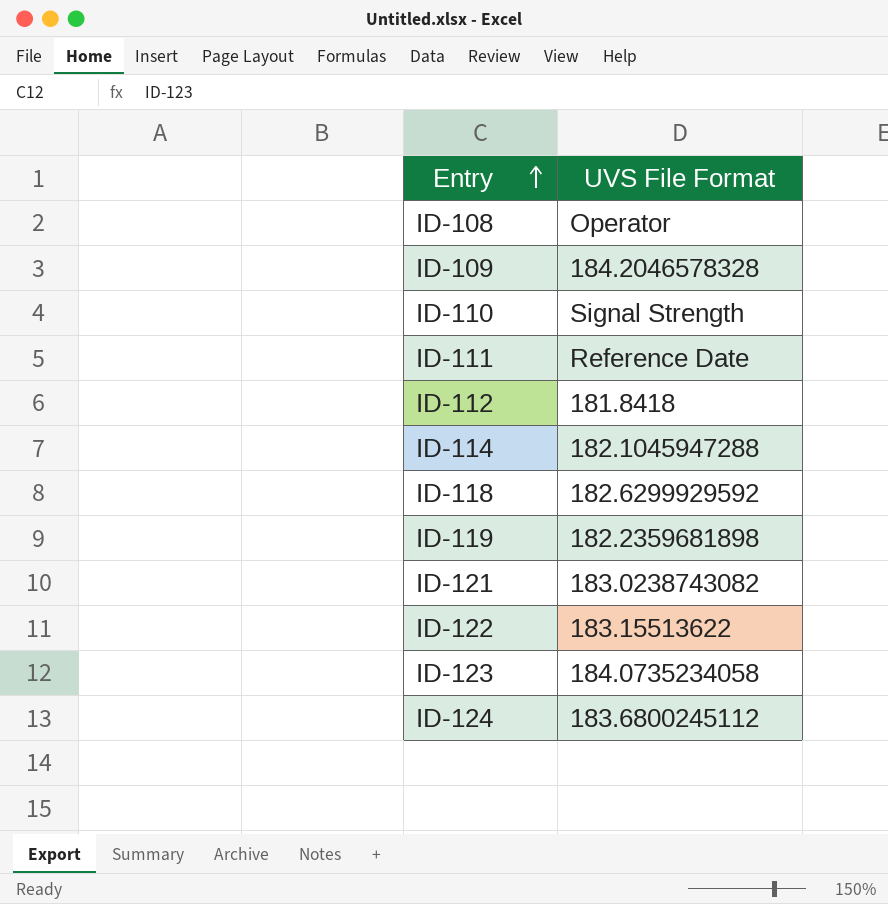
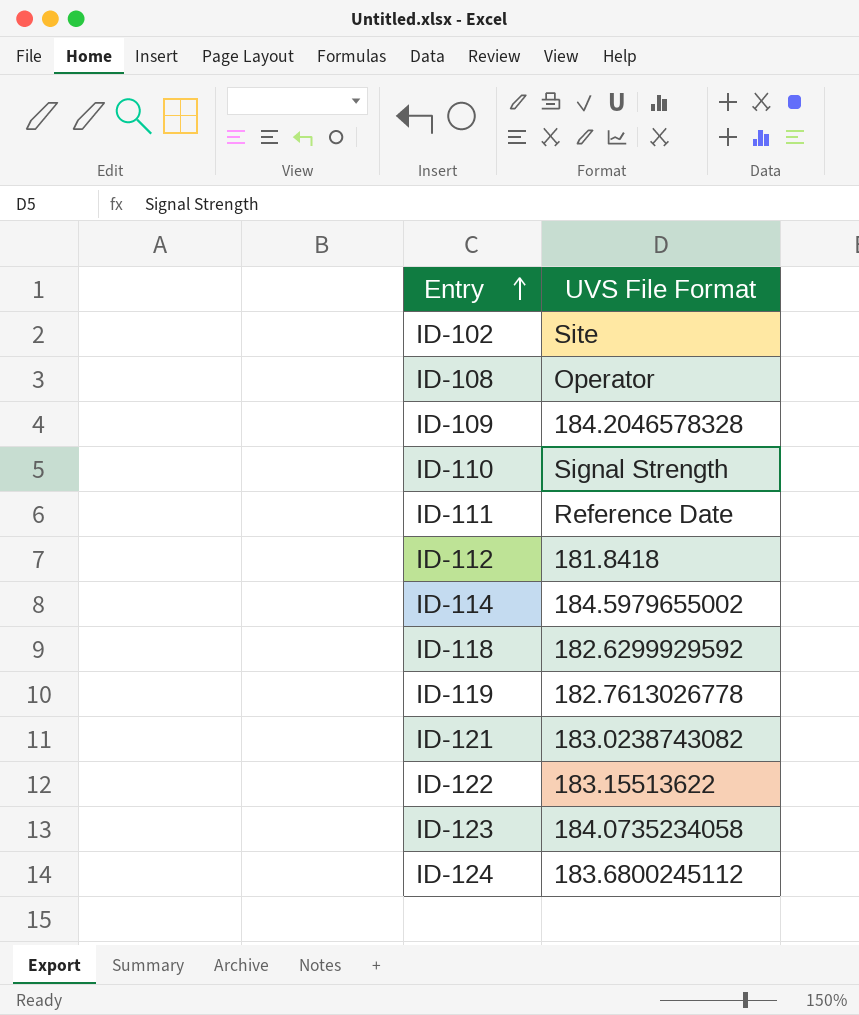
row ID-102: none -> Site
ID-114 | UVS File Format: 182.1045947288 -> 184.5979655002
ID-119 | UVS File Format: 182.2359681898 -> 182.7613026778

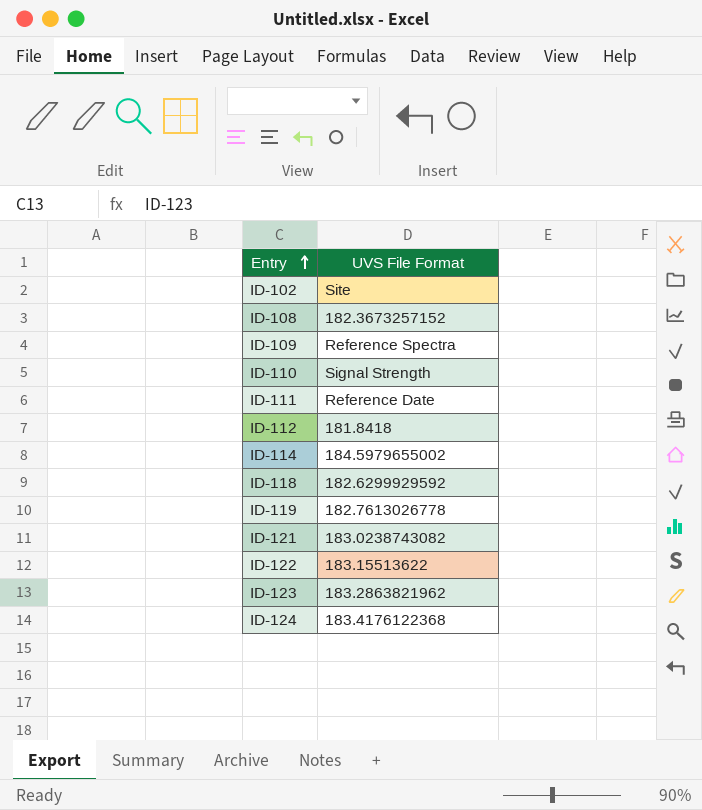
ID-108 | UVS File Format: Operator -> 182.3673257152
ID-109 | UVS File Format: 184.2046578328 -> Reference Spectra
ID-123 | UVS File Format: 184.0735234058 -> 183.2863821962
ID-124 | UVS File Format: 183.6800245112 -> 183.4176122368

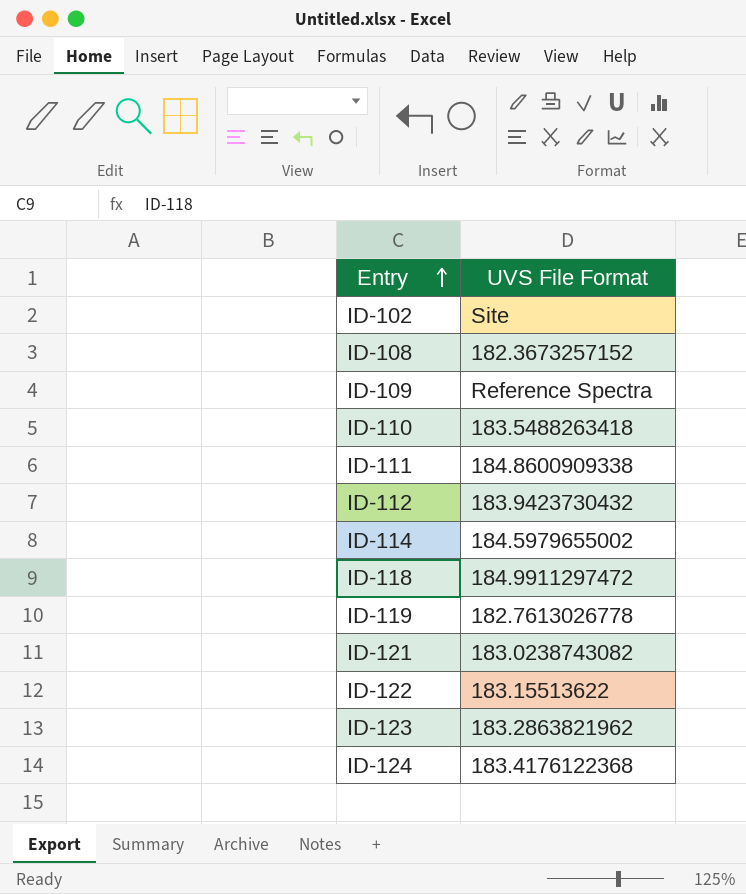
ID-110 | UVS File Format: Signal Strength -> 183.5488263418
ID-111 | UVS File Format: Reference Date -> 184.8600909338
ID-112 | UVS File Format: 181.8418 -> 183.9423730432
ID-118 | UVS File Format: 182.6299929592 -> 184.9911297472

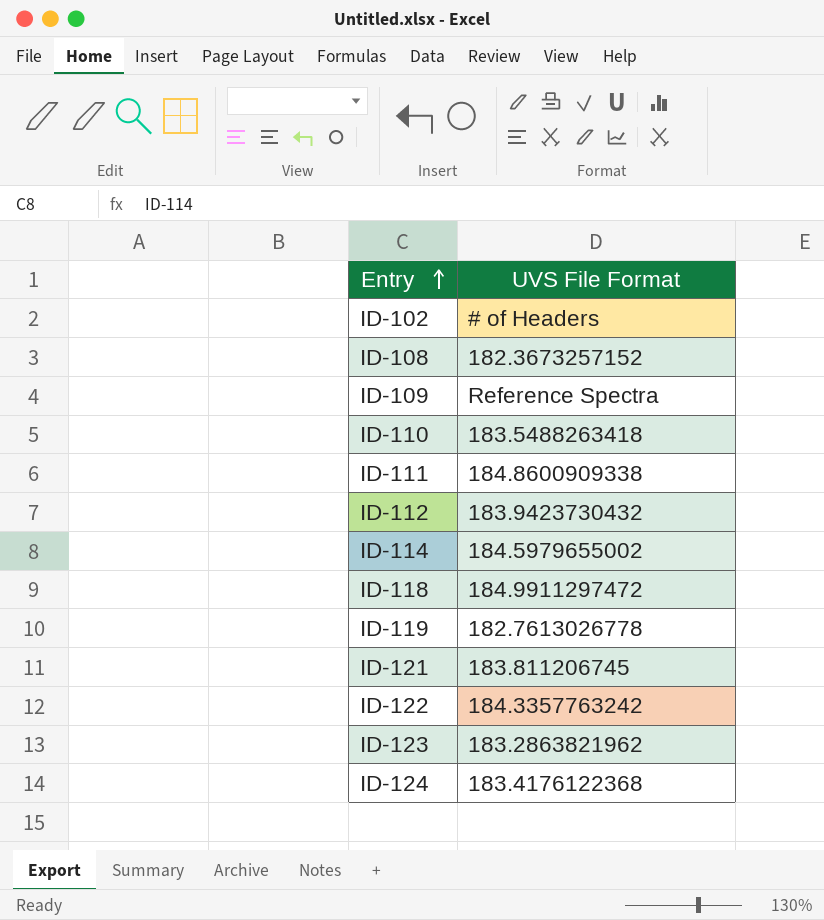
ID-102 | UVS File Format: Site -> # of Headers
ID-121 | UVS File Format: 183.0238743082 -> 183.811206745
ID-122 | UVS File Format: 183.15513622 -> 184.3357763242

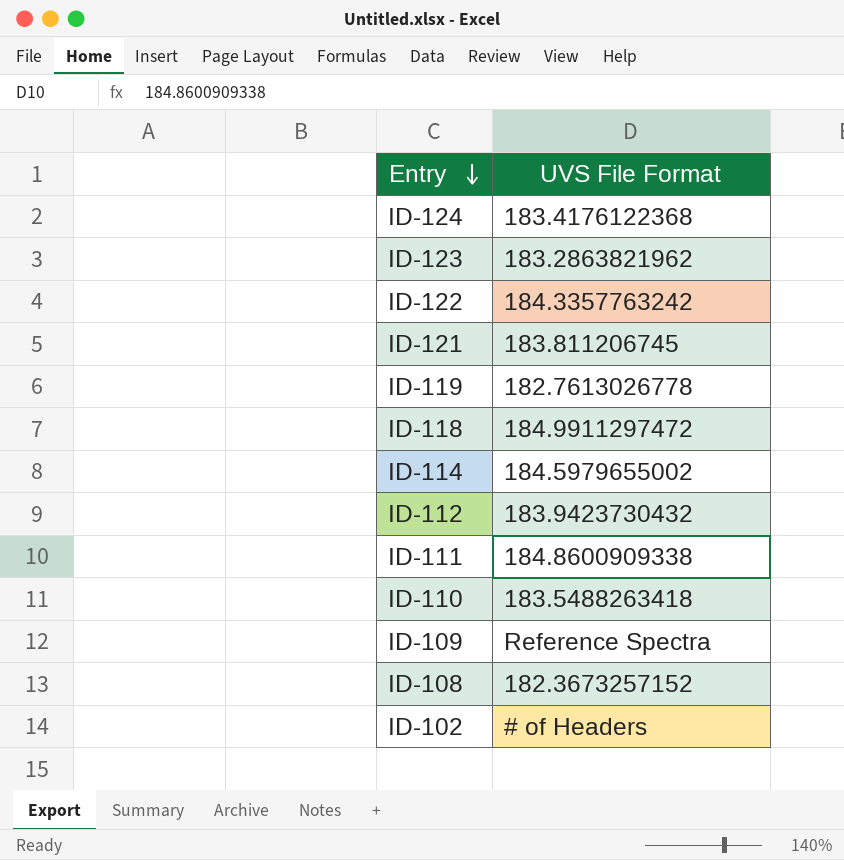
row order: Entry ascending -> Entry descending

